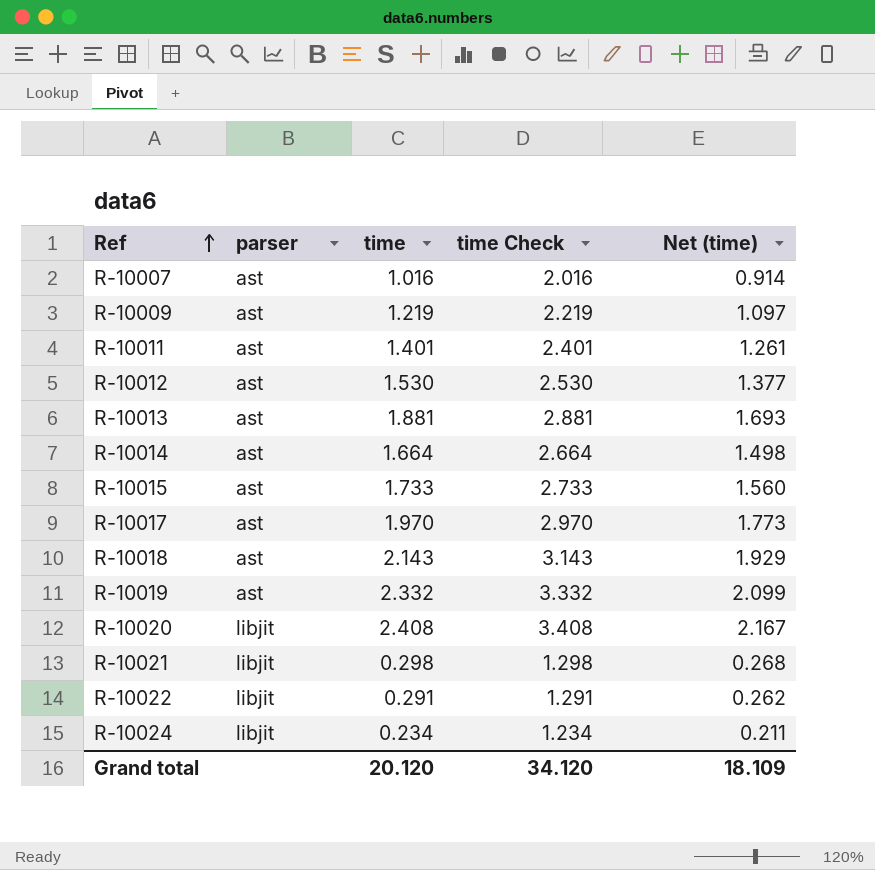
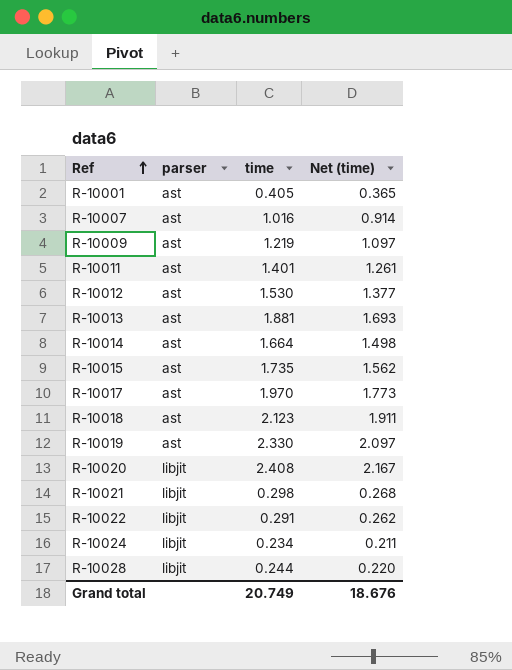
column time Check | formula: [time] + 1 -> none
row R-10001: none -> ast | 0.405 | 0.365
R-10015 | time: 1.733 -> 1.735
R-10015 | Net (time): 1.560 -> 1.562
R-10018 | time: 2.143 -> 2.123
R-10018 | Net (time): 1.929 -> 1.911
R-10019 | time: 2.332 -> 2.330
R-10019 | Net (time): 2.099 -> 2.097
row R-10028: none -> libjit | 0.244 | 0.220
Grand total | time: 20.120 -> 20.749
Grand total | Net (time): 18.109 -> 18.676

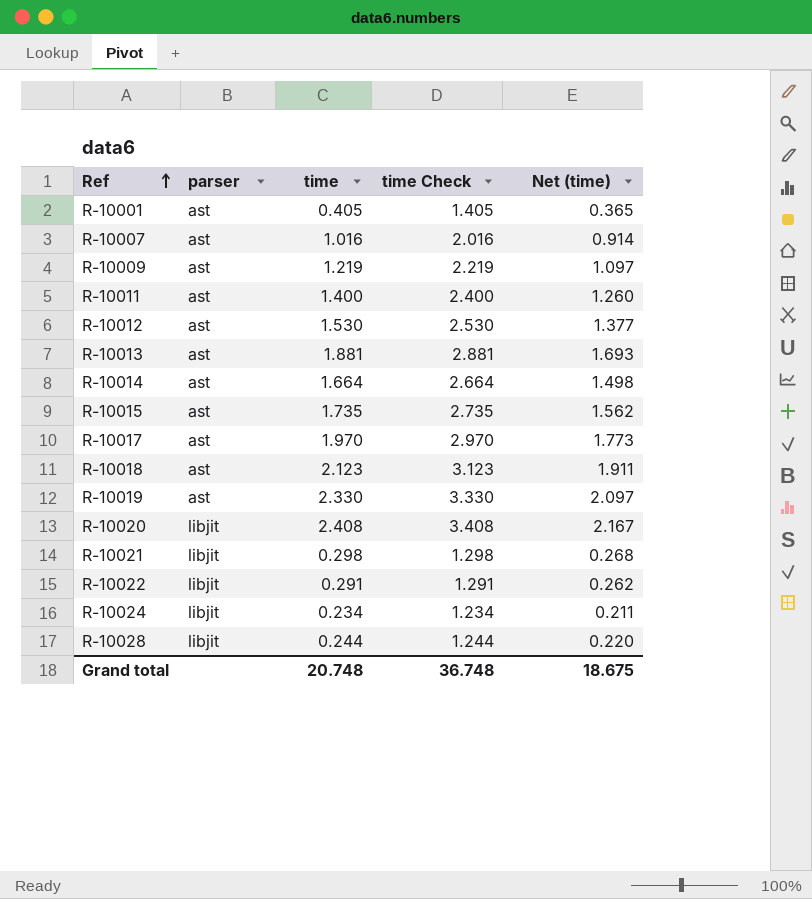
column time Check | formula: none -> [time] + 1
R-10011 | time: 1.401 -> 1.400
R-10011 | Net (time): 1.261 -> 1.260
Grand total | time: 20.749 -> 20.748
Grand total | Net (time): 18.676 -> 18.675

